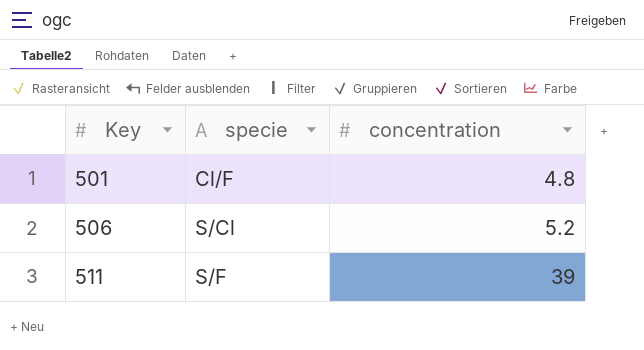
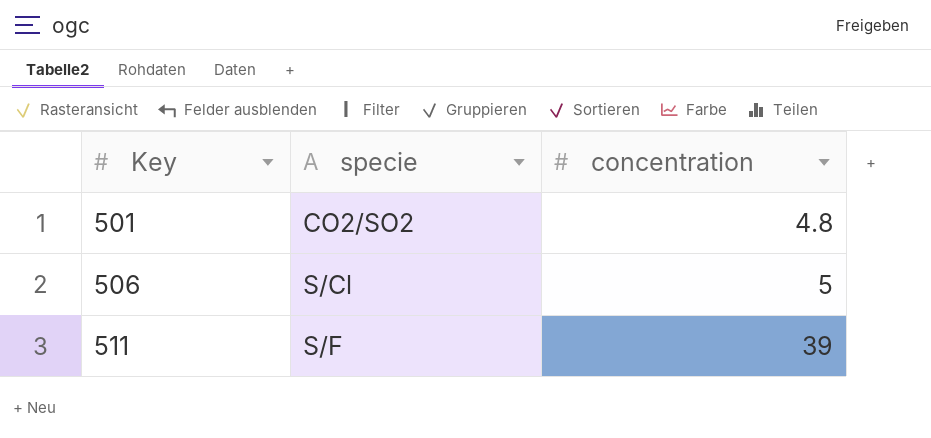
501 | specie: Cl/F -> CO2/SO2
506 | concentration: 5.2 -> 5

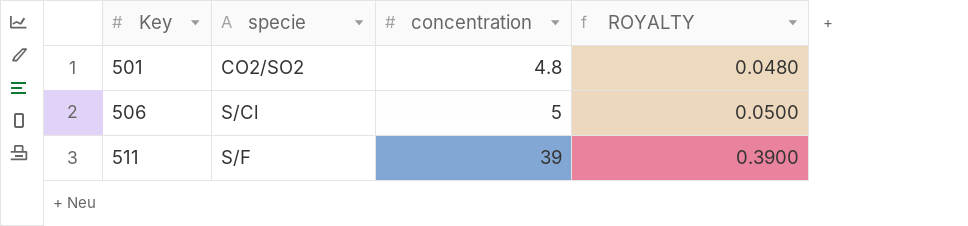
column ROYALTY | formula: none -> [concentration] * 0.01

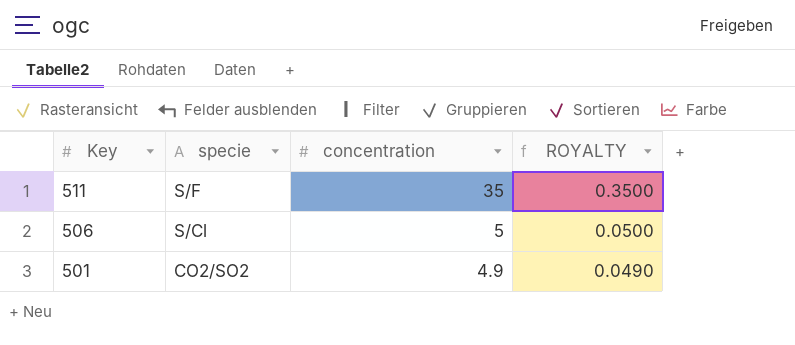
row order: Key ascending -> Key descending
511 | concentration: 39 -> 35
511 | ROYALTY: 0.3900 -> 0.3500
501 | concentration: 4.8 -> 4.9
501 | ROYALTY: 0.0480 -> 0.0490

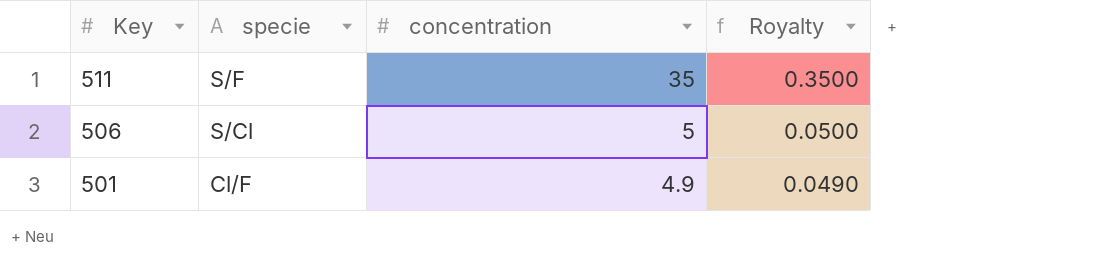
column name: ROYALTY -> Royalty
501 | specie: CO2/SO2 -> Cl/F

